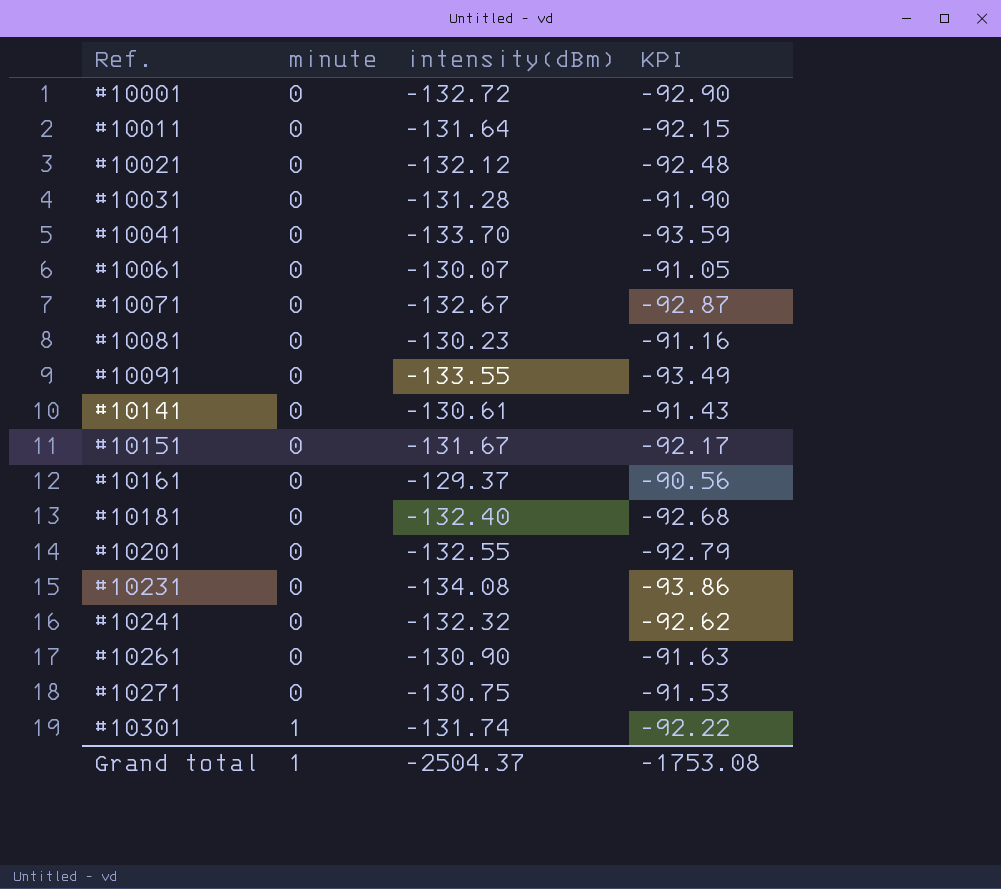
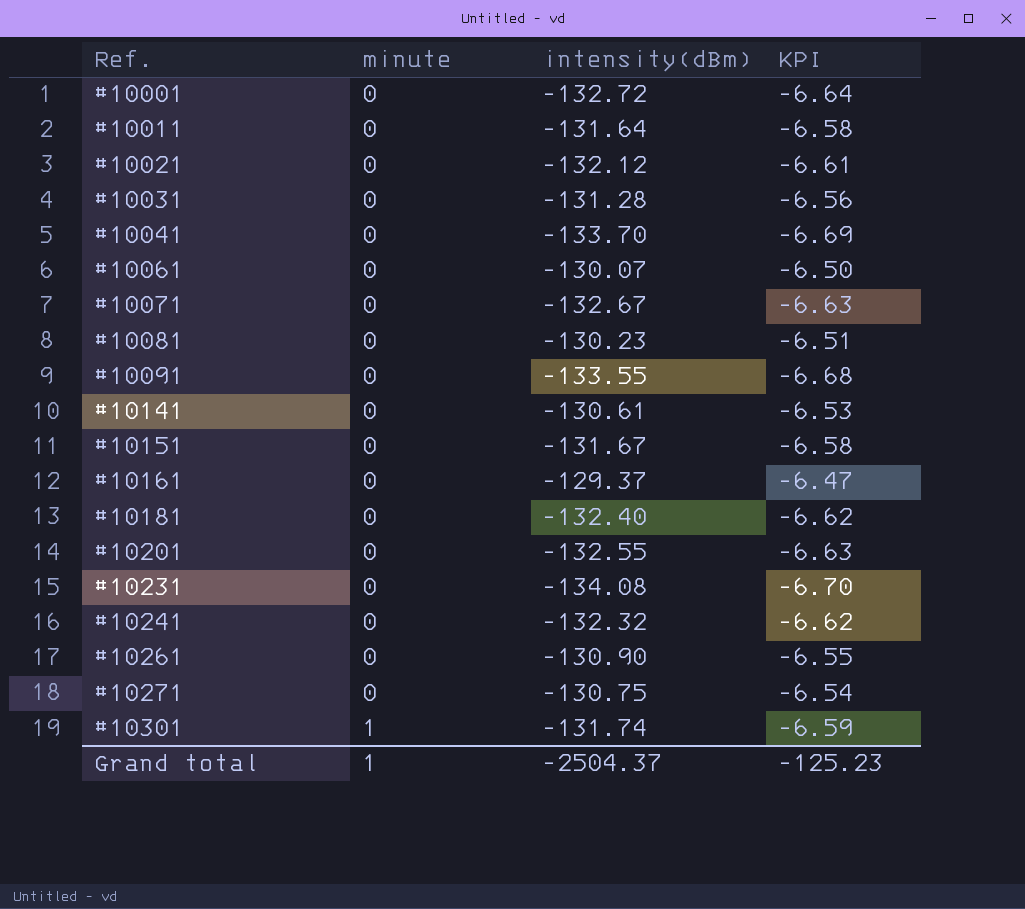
column KPI | formula: [intensity(dBm)] * 0.7 -> [intensity(dBm)] * 0.05
Grand total | KPI: -1753.08 -> -125.23

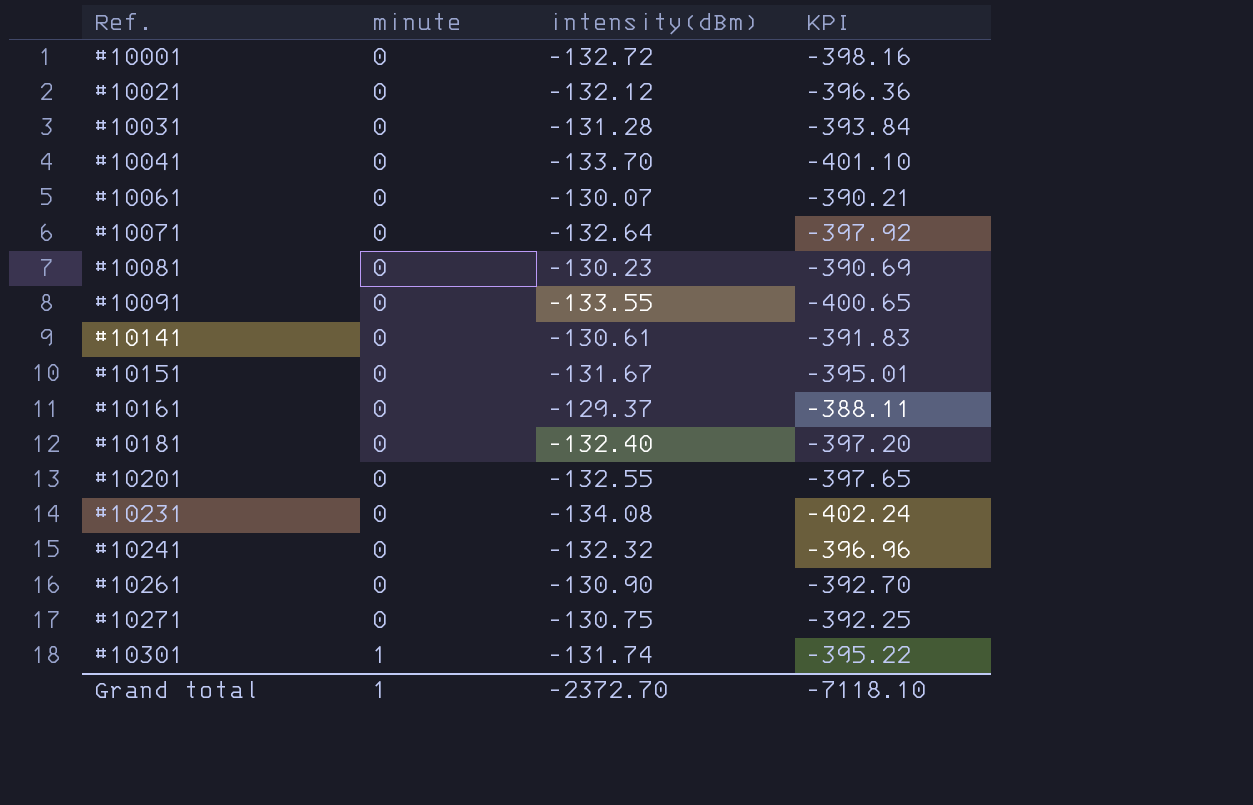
column KPI | formula: [intensity(dBm)] * 0.05 -> [intensity(dBm)] * 3
row #10011: 0 | -131.64 | -6.58 -> none
#10071 | intensity(dBm): -132.67 -> -132.64
Grand total | intensity(dBm): -2504.37 -> -2372.70
Grand total | KPI: -125.23 -> -7118.10

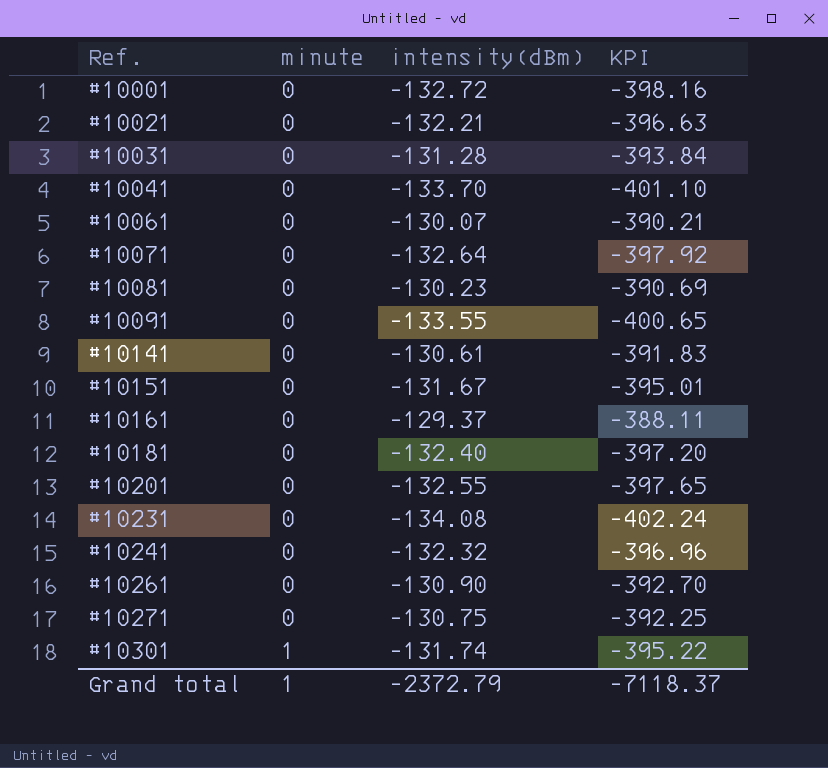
#10021 | intensity(dBm): -132.12 -> -132.21
#10021 | KPI: -396.36 -> -396.63
Grand total | intensity(dBm): -2372.70 -> -2372.79
Grand total | KPI: -7118.10 -> -7118.37

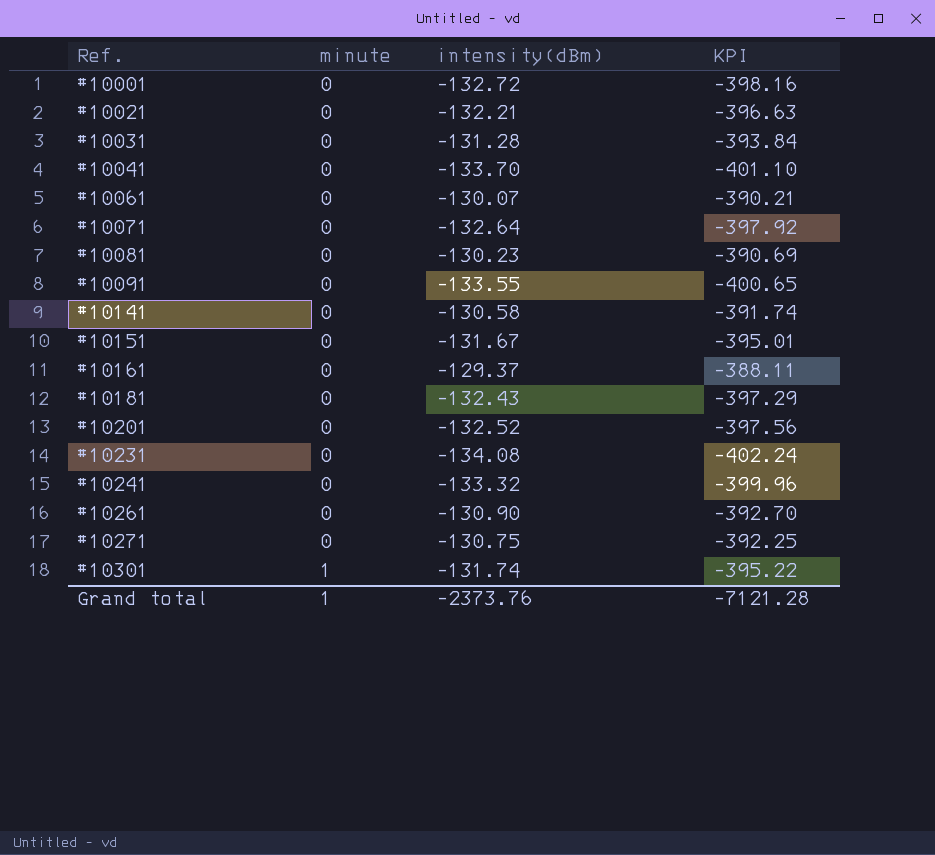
#10141 | intensity(dBm): -130.61 -> -130.58
#10141 | KPI: -391.83 -> -391.74
#10181 | intensity(dBm): -132.40 -> -132.43
#10181 | KPI: -397.20 -> -397.29
#10201 | intensity(dBm): -132.55 -> -132.52
#10201 | KPI: -397.65 -> -397.56
#10241 | intensity(dBm): -132.32 -> -133.32
#10241 | KPI: -396.96 -> -399.96
Grand total | intensity(dBm): -2372.79 -> -2373.76
Grand total | KPI: -7118.37 -> -7121.28

